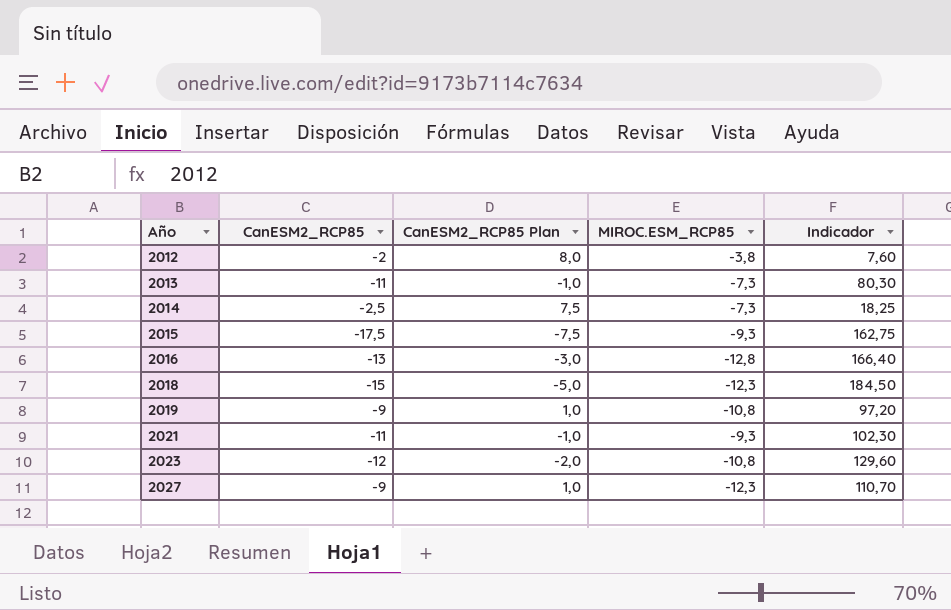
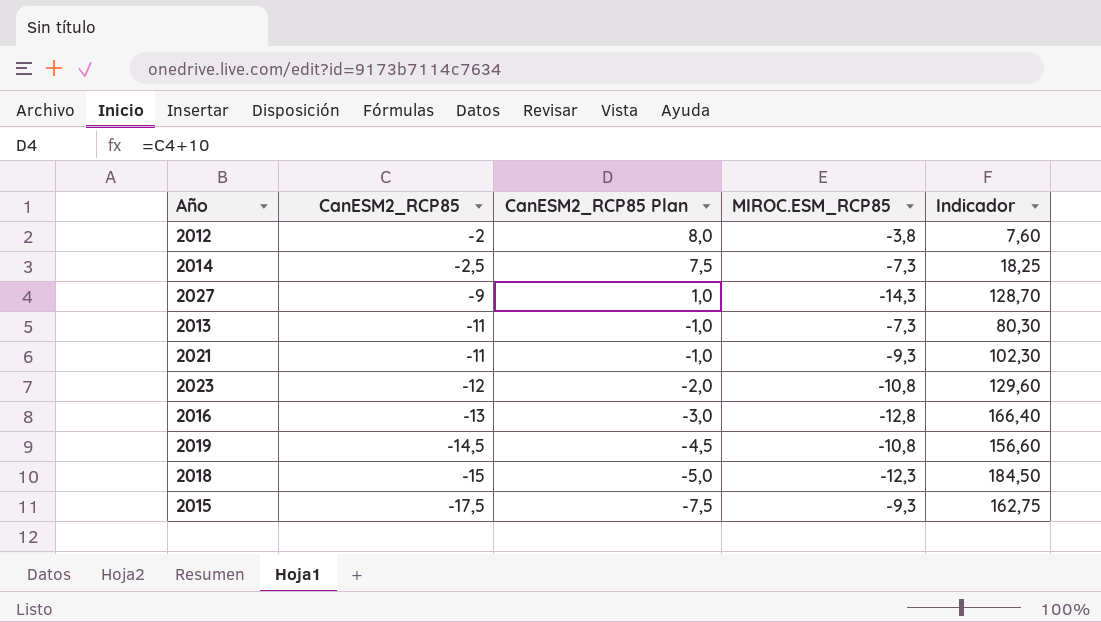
row order: Año ascending -> CanESM2_RCP85 descending
2027 | MIROC.ESM_RCP85: -12,3 -> -14,3
2027 | Indicador: 110,70 -> 128,70
2019 | CanESM2_RCP85: -9 -> -14,5
2019 | CanESM2_RCP85 Plan: 1,0 -> -4,5
2019 | Indicador: 97,20 -> 156,60

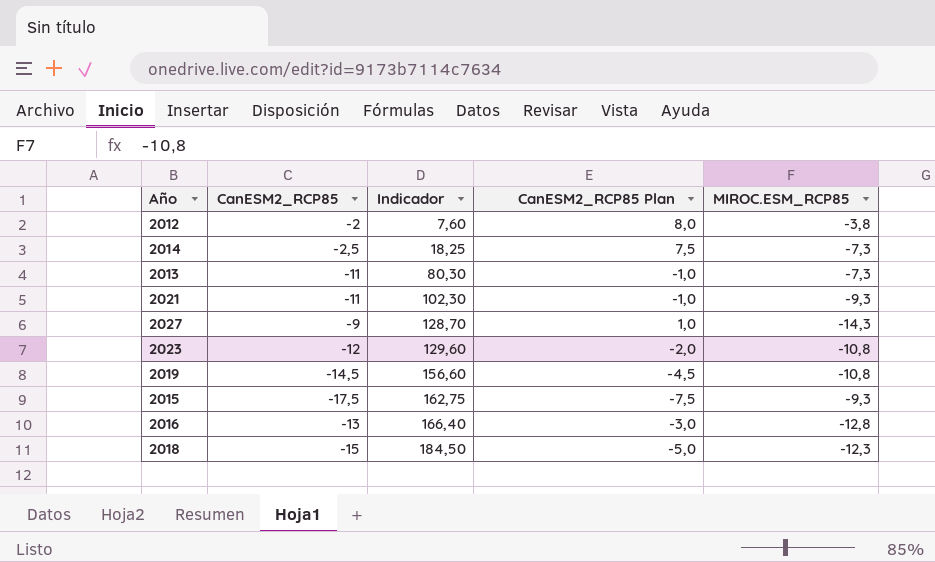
row order: CanESM2_RCP85 descending -> Indicador ascending
column Indicador | position: 5 -> 3

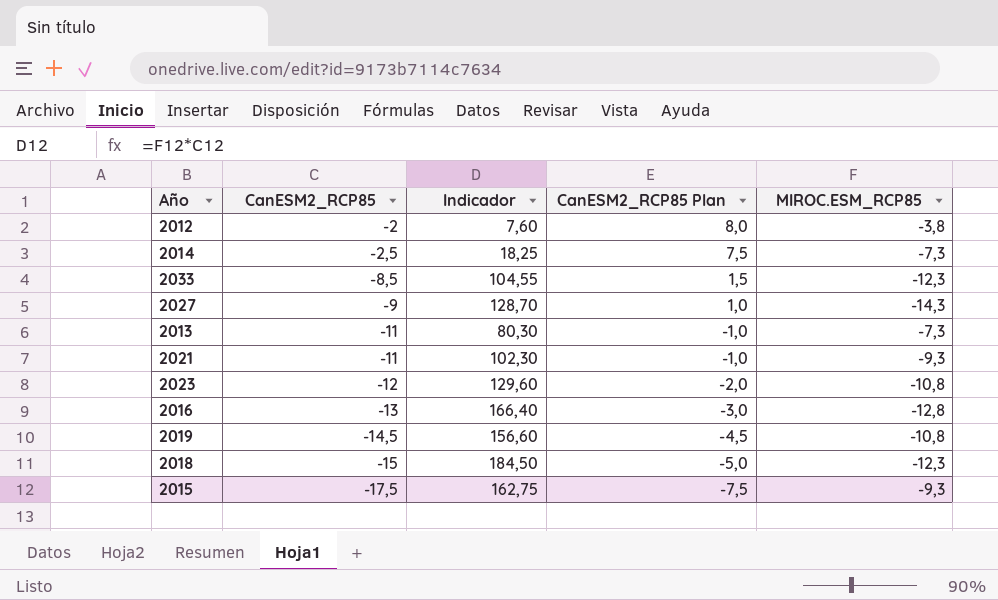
row order: Indicador ascending -> CanESM2_RCP85 descending
row 2033: none -> -8,5 | 104,55 | 1,5 | -12,3

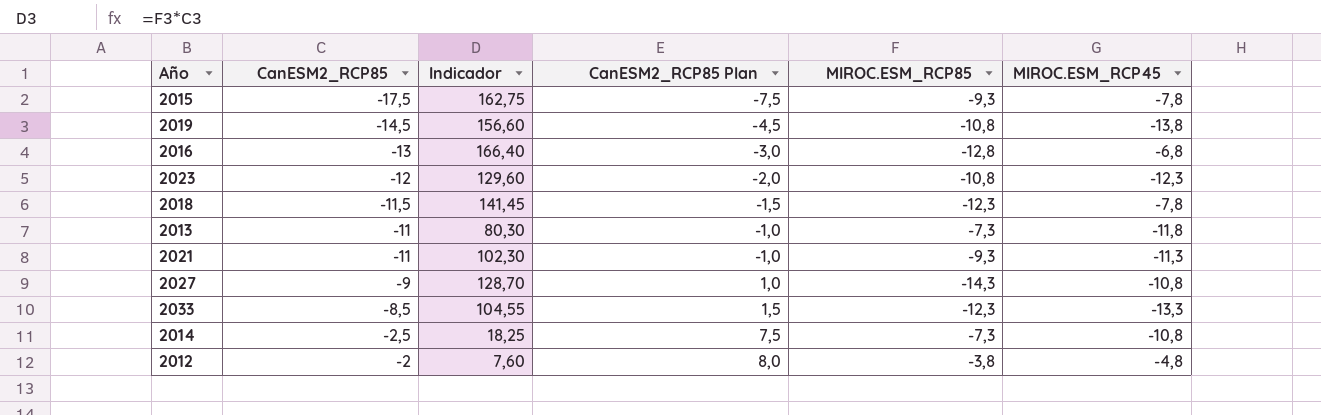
row order: CanESM2_RCP85 descending -> CanESM2_RCP85 ascending
column MIROC.ESM_RCP45 | position: none -> 6
2018 | CanESM2_RCP85: -15 -> -11,5
2018 | Indicador: 184,50 -> 141,45
2018 | CanESM2_RCP85 Plan: -5,0 -> -1,5

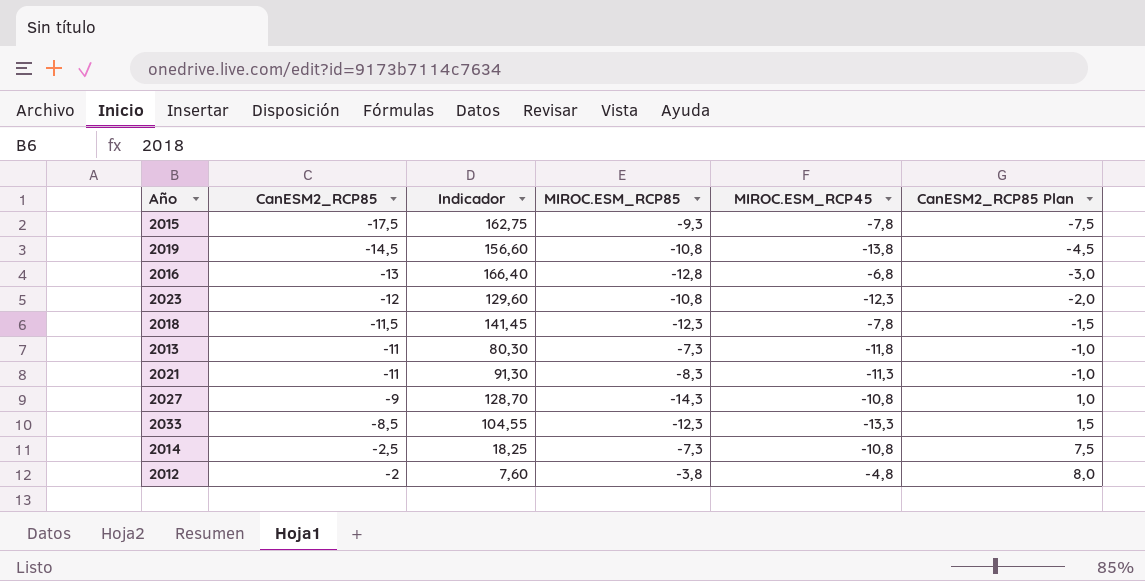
column CanESM2_RCP85 Plan | position: 4 -> 6
2021 | Indicador: 102,30 -> 91,30
2021 | MIROC.ESM_RCP85: -9,3 -> -8,3

